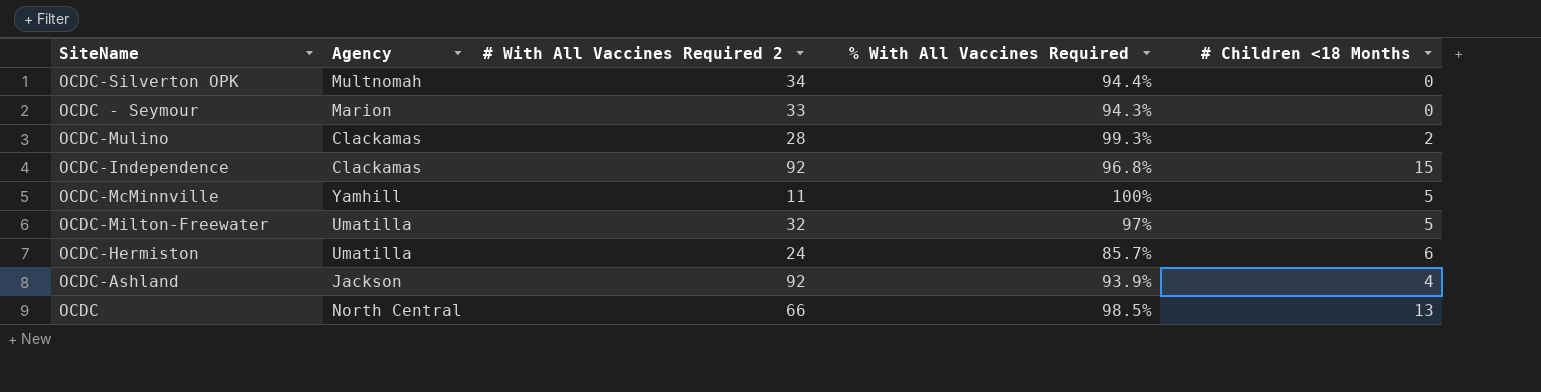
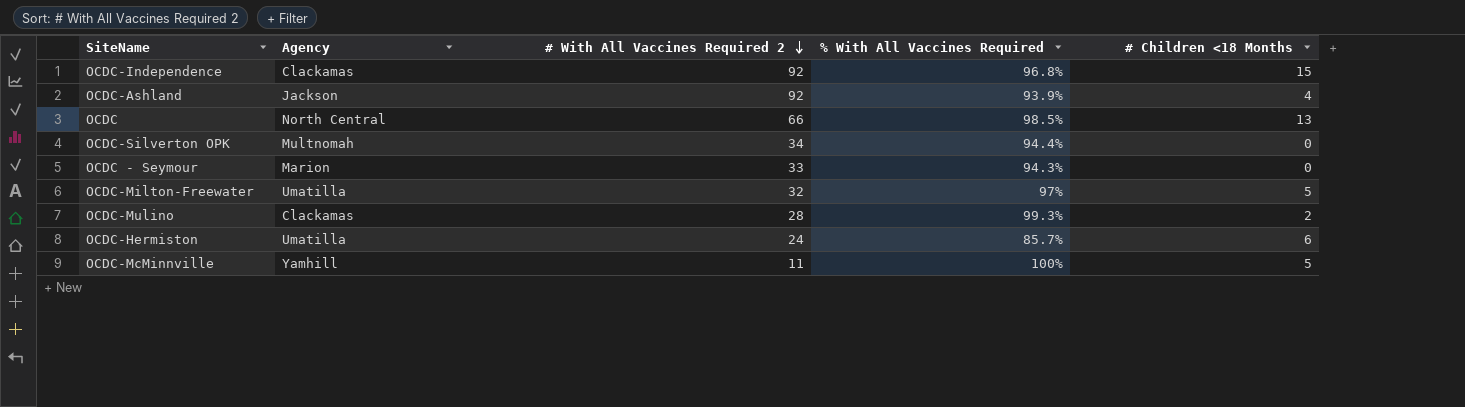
row order: none -> # With All Vaccines Required 2 descending

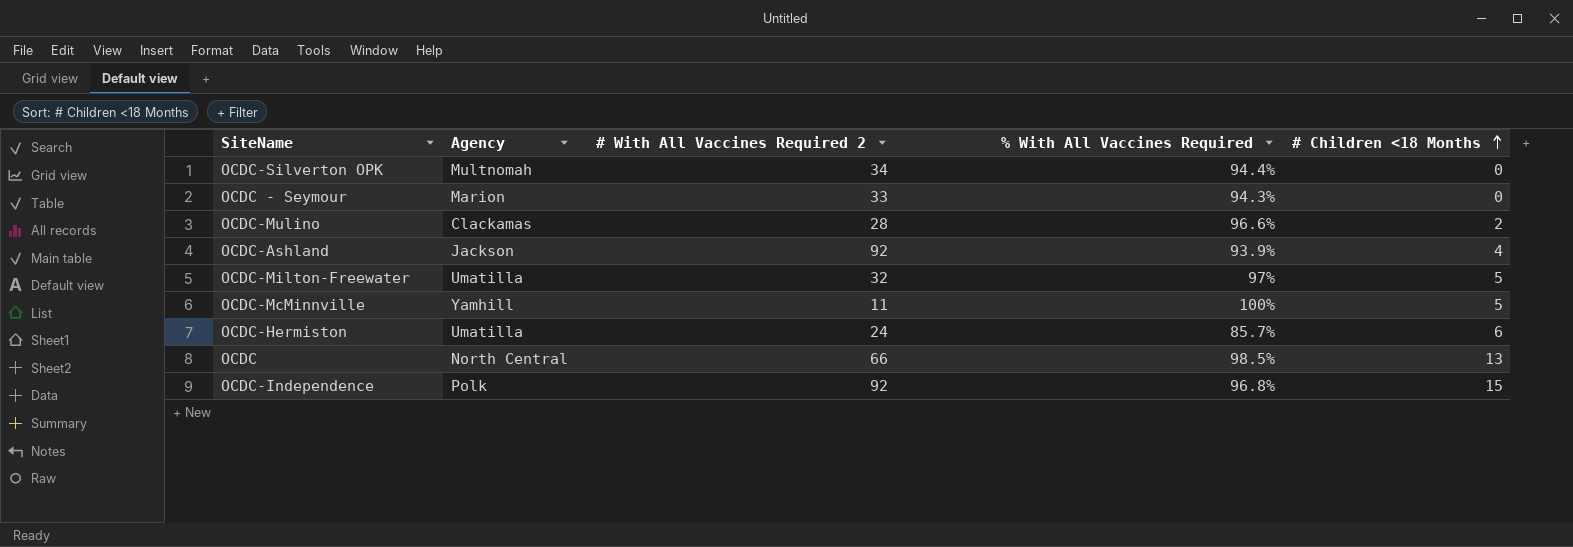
row order: # With All Vaccines Required 2 descending -> # Children <18 Months ascending
OCDC-Mulino | % With All Vaccines Required: 99.3% -> 96.6%
OCDC-Independence | Agency: Clackamas -> Polk

